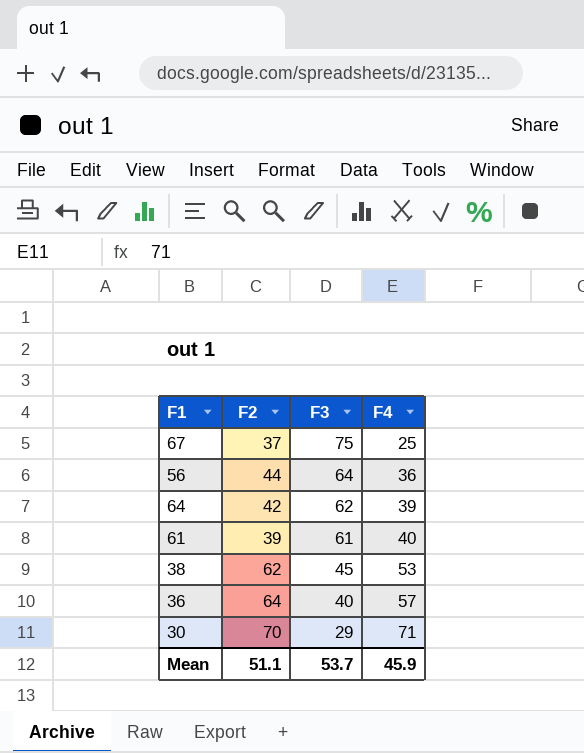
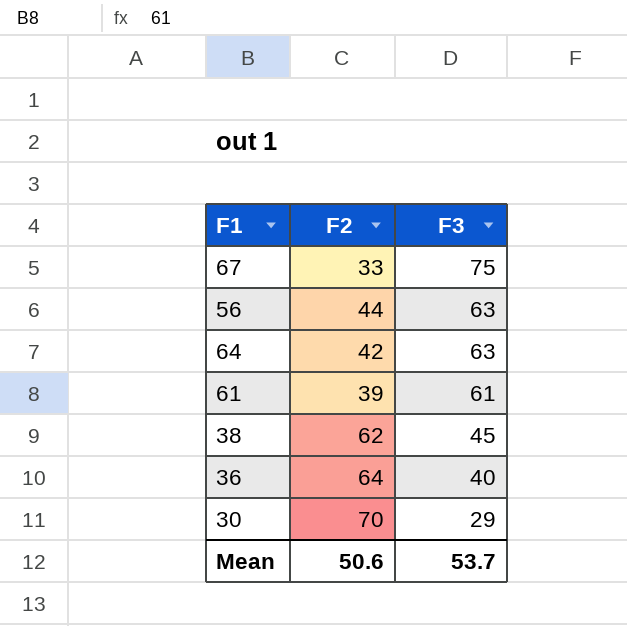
column F4 | position: 4 -> none
67 | F2: 37 -> 33
56 | F3: 64 -> 63
64 | F3: 62 -> 63
Mean | F2: 51.1 -> 50.6

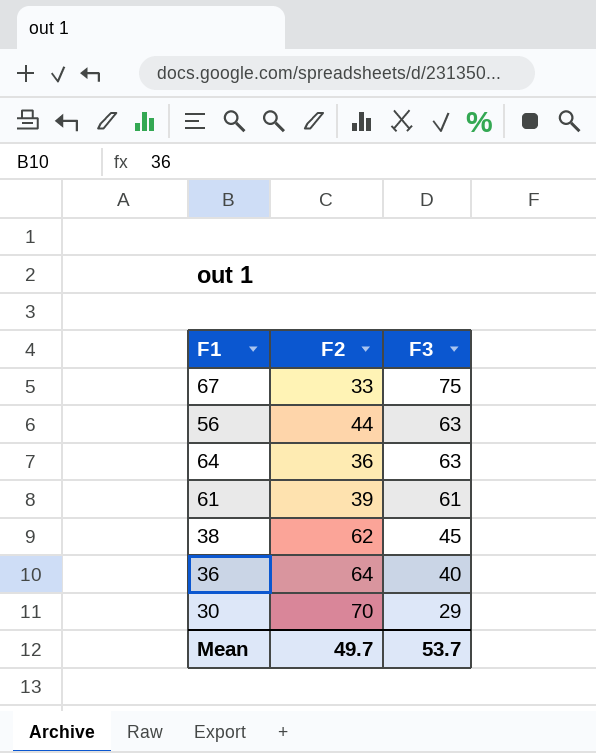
64 | F2: 42 -> 36
Mean | F2: 50.6 -> 49.7

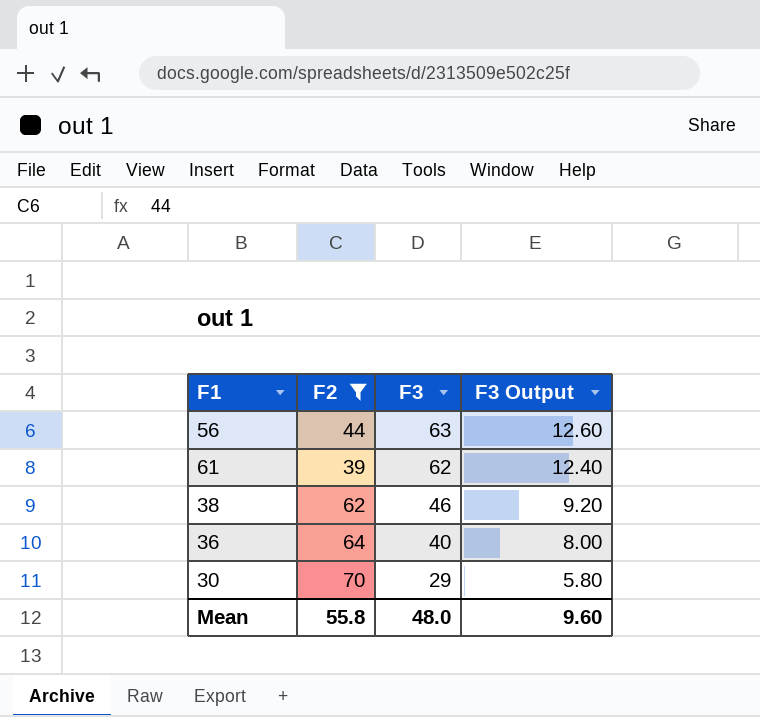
filter: none -> F2 >= 39
column F3 Output | formula: none -> [F3] * 0.2
61 | F3: 61 -> 62
38 | F3: 45 -> 46
Mean | F2: 49.7 -> 55.8
Mean | F3: 53.7 -> 48.0

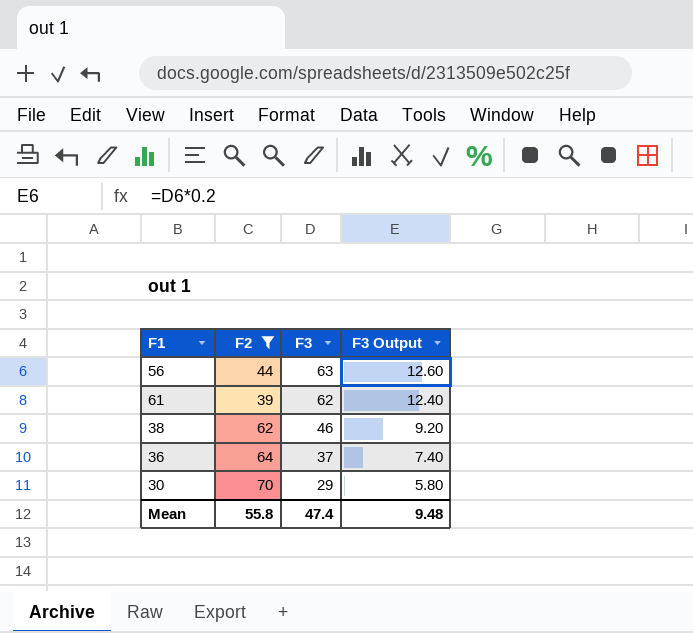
36 | F3: 40 -> 37
36 | F3 Output: 8.00 -> 7.40
Mean | F3: 48.0 -> 47.4
Mean | F3 Output: 9.60 -> 9.48

